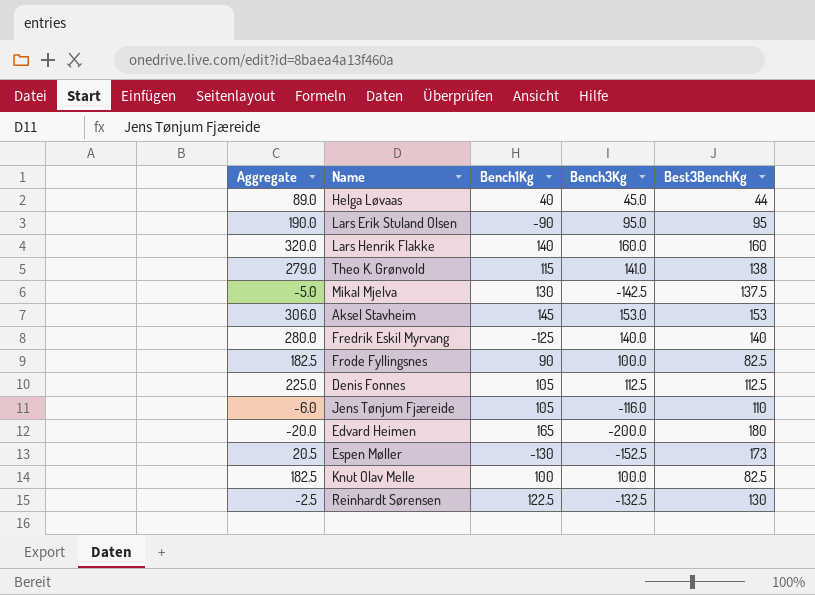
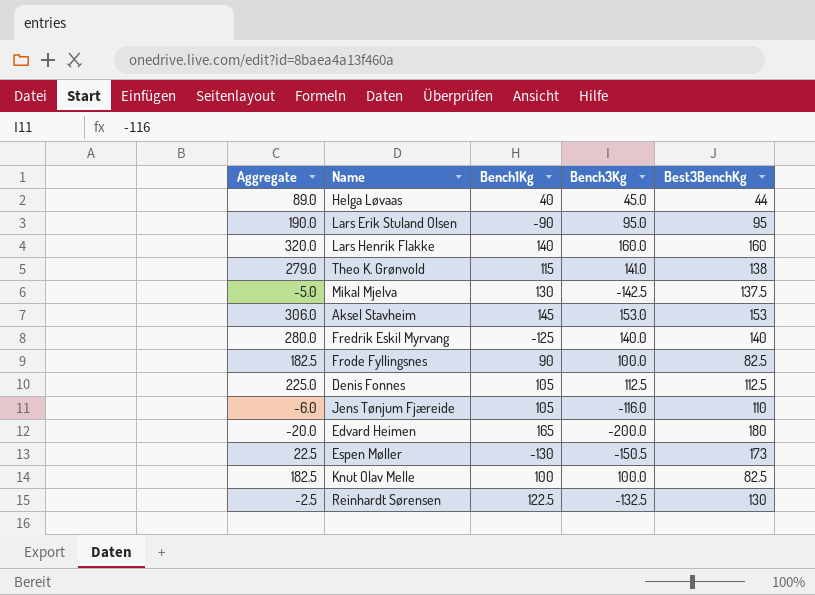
Espen Møller | Aggregate: 20.5 -> 22.5
Espen Møller | Bench3Kg: -152.5 -> -150.5

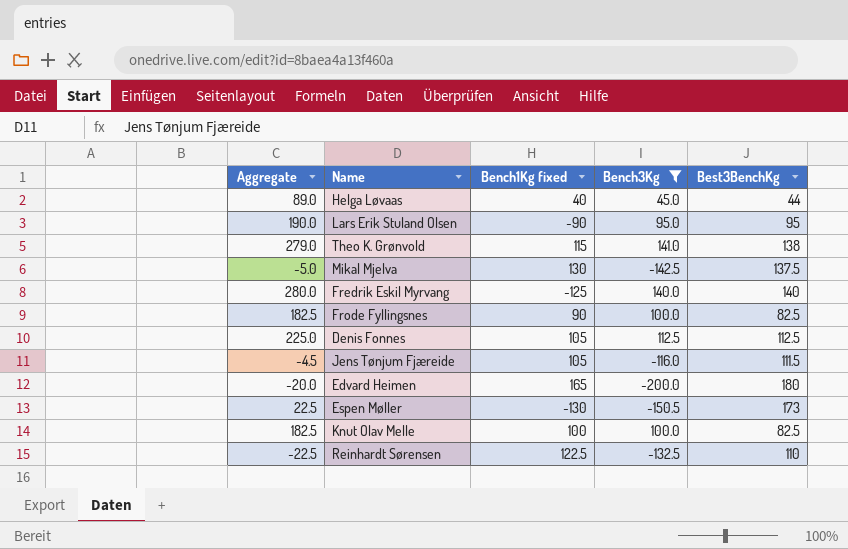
filter: none -> Bench3Kg <= 141.0
column name: Bench1Kg -> Bench1Kg fixed
Jens Tønjum Fjæreide | Aggregate: -6.0 -> -4.5
Jens Tønjum Fjæreide | Best3BenchKg: 110 -> 111.5
Reinhardt Sørensen | Aggregate: -2.5 -> -22.5
Reinhardt Sørensen | Best3BenchKg: 130 -> 110

